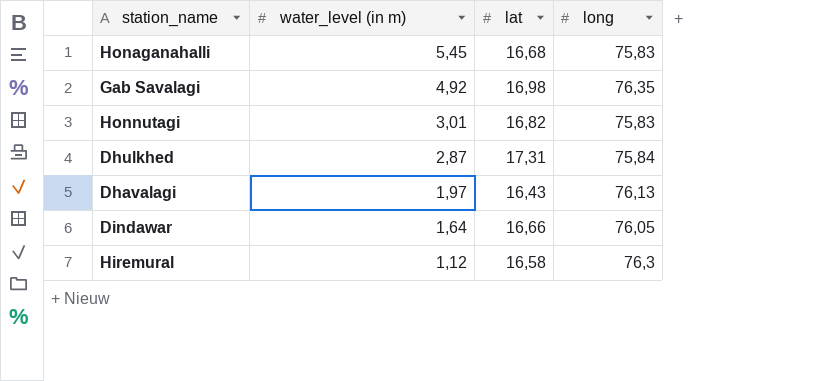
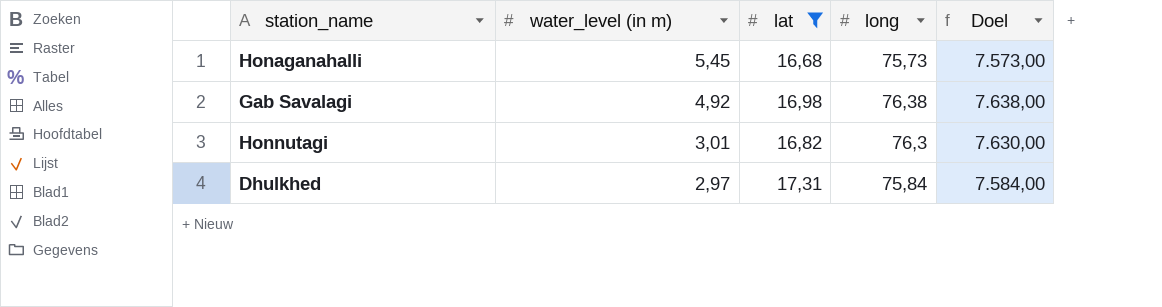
filter: none -> lat >= 16,68
column Doel | formula: none -> [long] * 100
Honaganahalli | long: 75,83 -> 75,73
Gab Savalagi | long: 76,35 -> 76,38
Honnutagi | long: 75,83 -> 76,3
Dhulkhed | water_level (in m): 2,87 -> 2,97

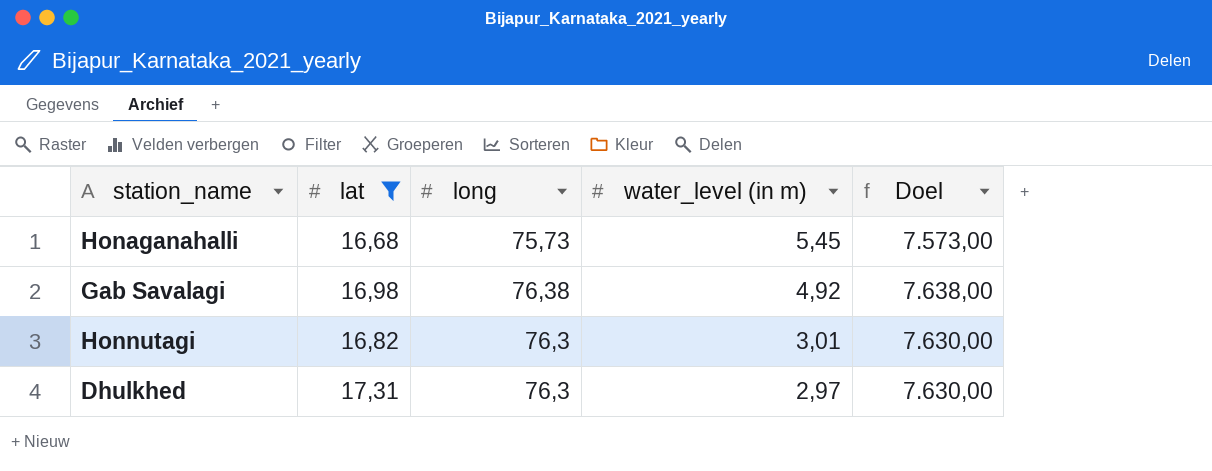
column water_level (in m) | position: 2 -> 4
Dhulkhed | long: 75,84 -> 76,3
Dhulkhed | Doel: 7.584,00 -> 7.630,00

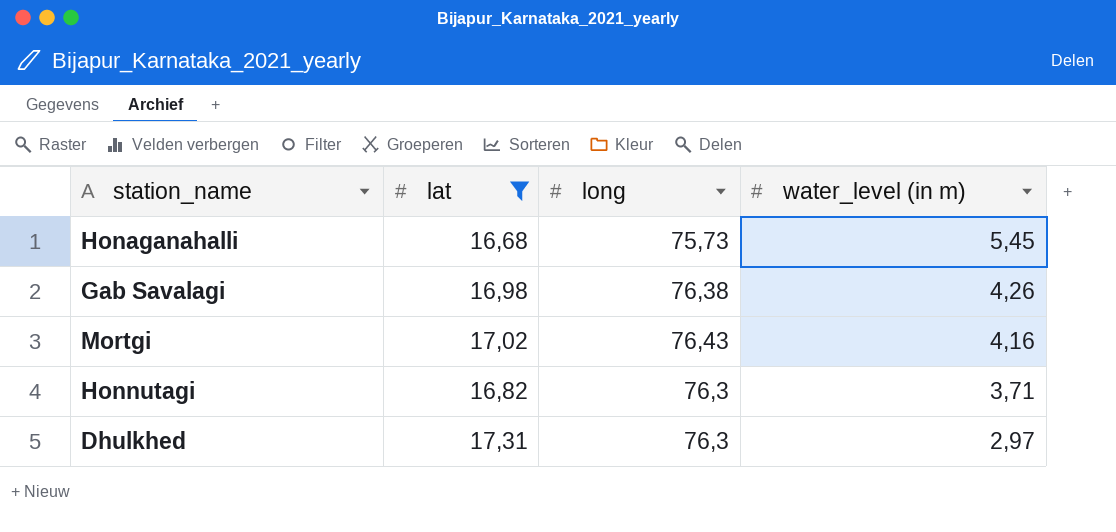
column Doel | formula: [long] * 100 -> none
Gab Savalagi | water_level (in m): 4,92 -> 4,26
row Mortgi: none -> 17,02 | 76,43 | 4,16
Honnutagi | water_level (in m): 3,01 -> 3,71

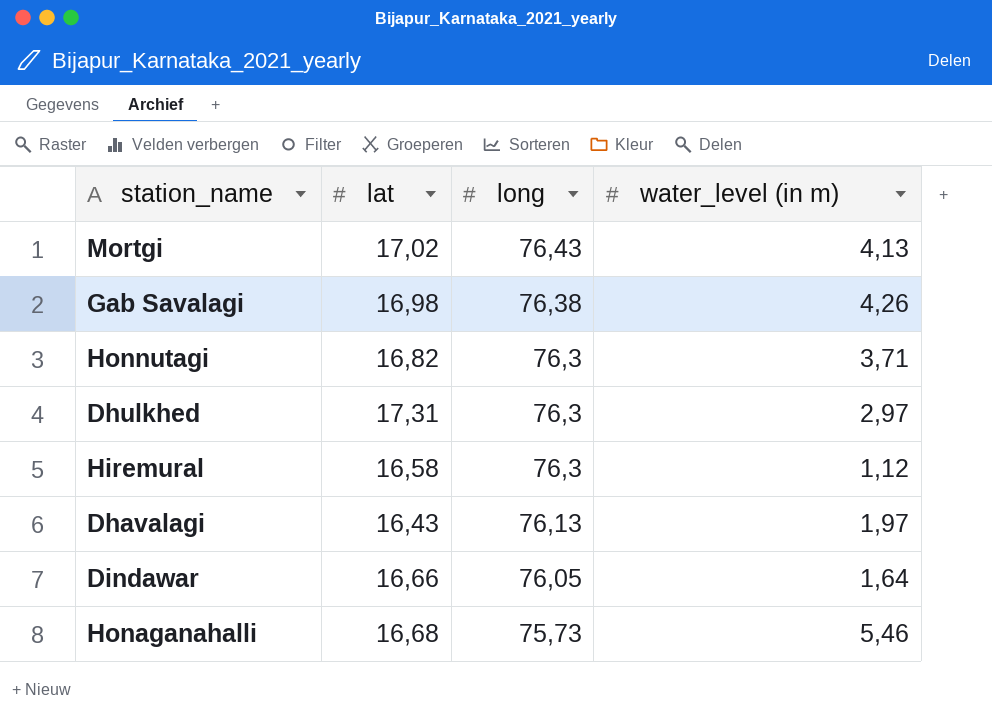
filter: lat >= 16,68 -> none
row order: water_level (in m) descending -> long descending
Mortgi | water_level (in m): 4,16 -> 4,13
Honaganahalli | water_level (in m): 5,45 -> 5,46

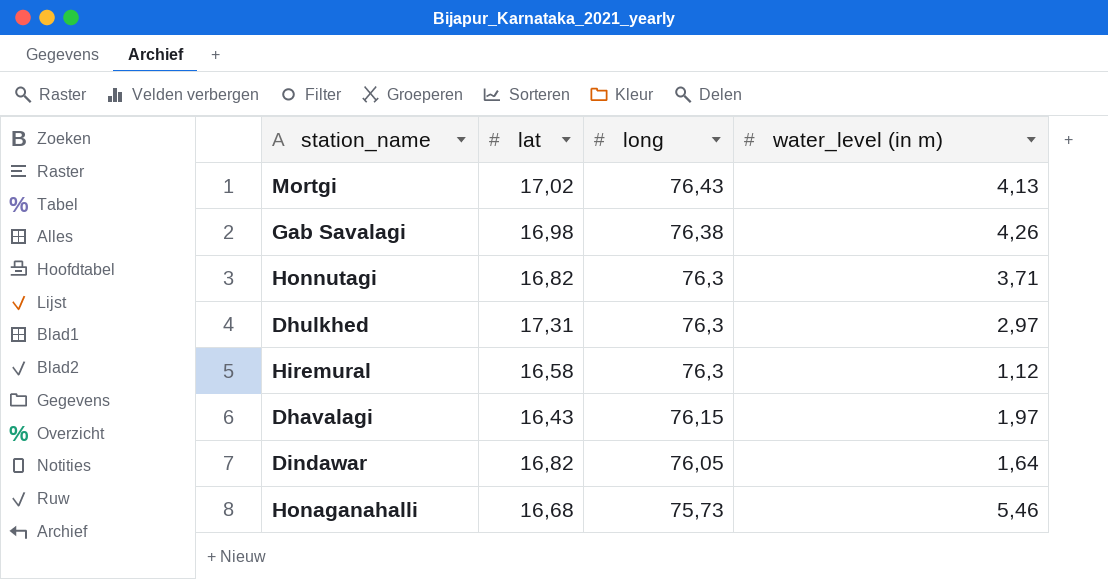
Dhavalagi | long: 76,13 -> 76,15
Dindawar | lat: 16,66 -> 16,82

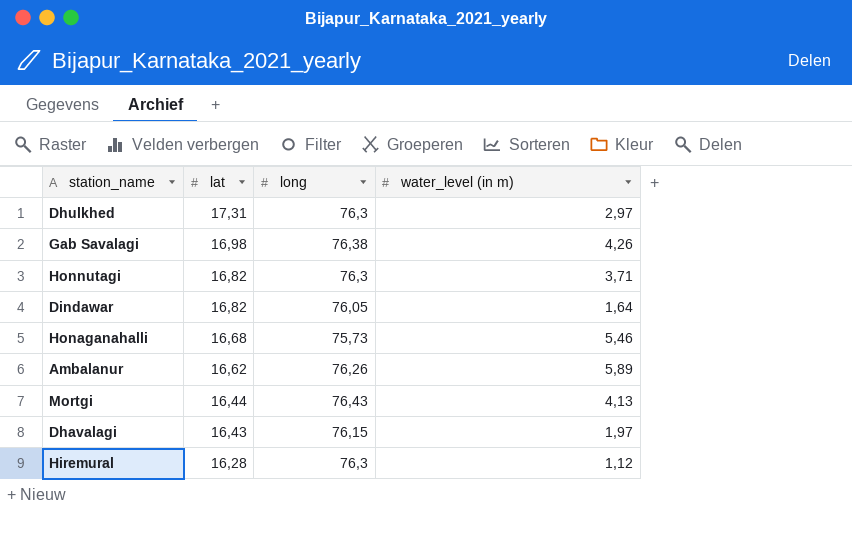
row order: long descending -> lat descending
row Ambalanur: none -> 16,62 | 76,26 | 5,89
Mortgi | lat: 17,02 -> 16,44
Hiremural | lat: 16,58 -> 16,28

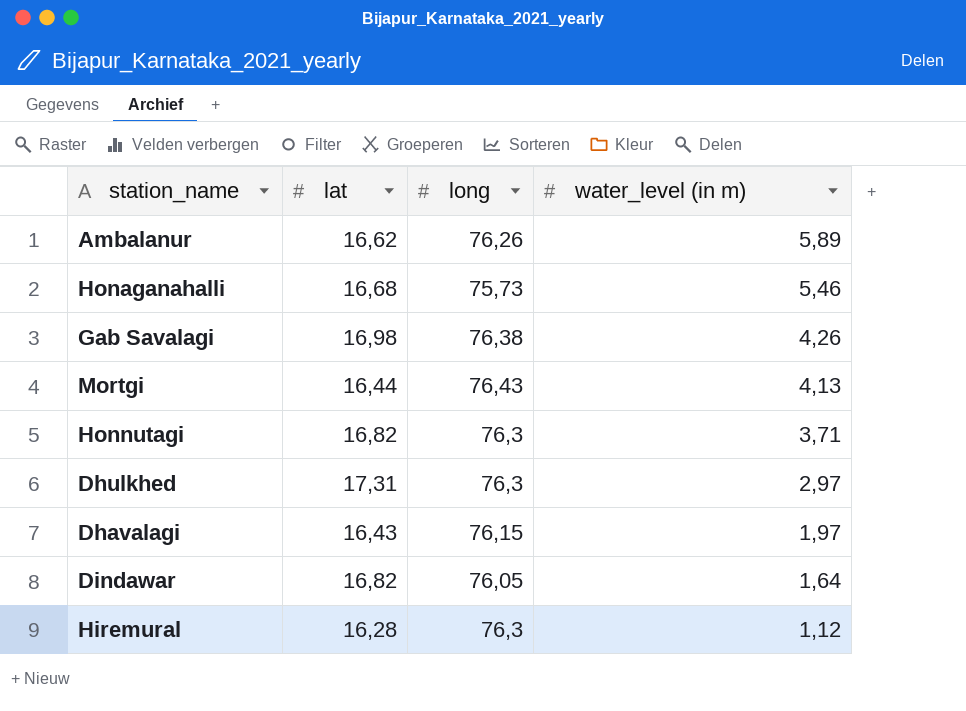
row order: lat descending -> water_level (in m) descending

